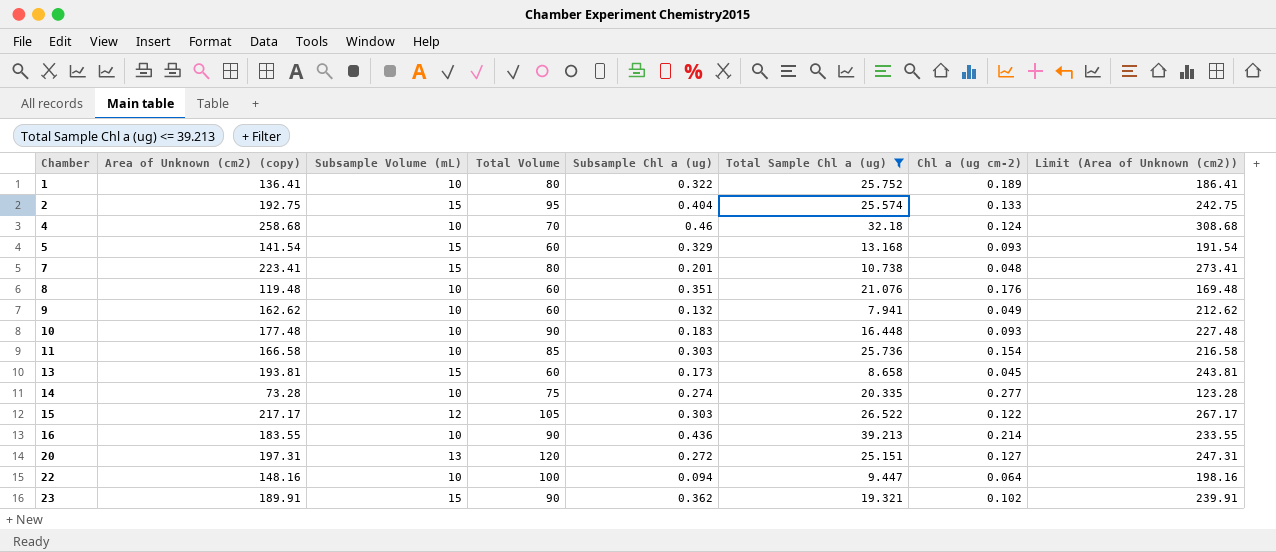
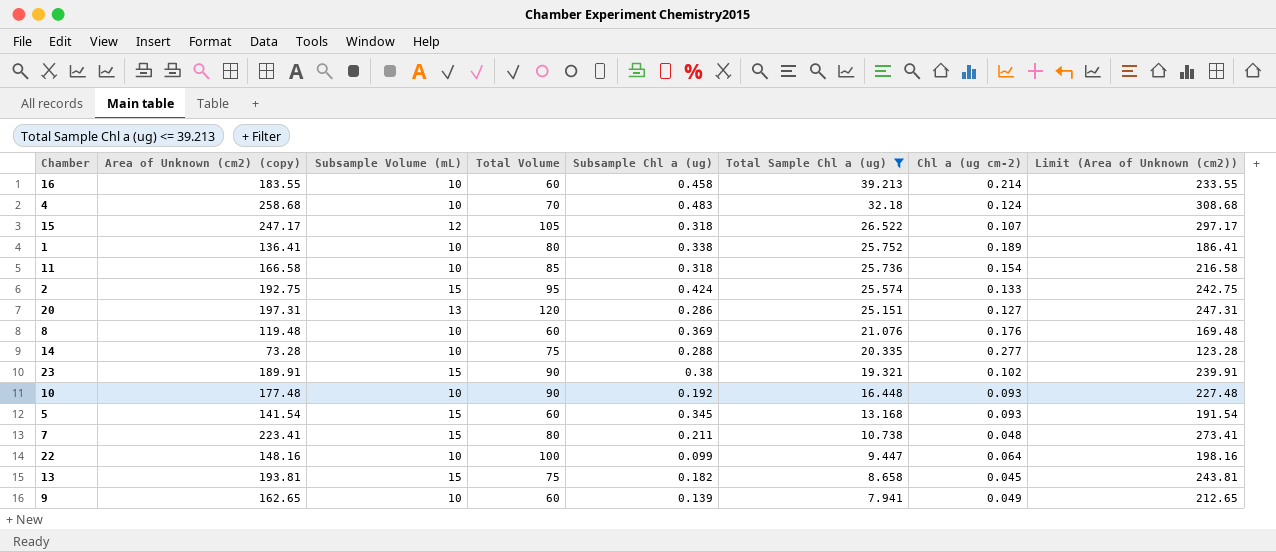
row order: Chamber ascending -> Total Sample Chl a (ug) descending
16 | Total Volume: 90 -> 60
16 | Subsample Chl a (ug): 0.436 -> 0.458
4 | Subsample Chl a (ug): 0.46 -> 0.483
15 | Area of Unknown (cm2) (copy): 217.17 -> 247.17
15 | Subsample Chl a (ug): 0.303 -> 0.318
15 | Chl a (ug cm-2): 0.122 -> 0.107
15 | Limit (Area of Unknown (cm2)): 267.17 -> 297.17
1 | Subsample Chl a (ug): 0.322 -> 0.338
11 | Subsample Chl a (ug): 0.303 -> 0.318
2 | Subsample Chl a (ug): 0.404 -> 0.424
20 | Subsample Chl a (ug): 0.272 -> 0.286
8 | Subsample Chl a (ug): 0.351 -> 0.369
14 | Subsample Chl a (ug): 0.274 -> 0.288
23 | Subsample Chl a (ug): 0.362 -> 0.38
10 | Subsample Chl a (ug): 0.183 -> 0.192
5 | Subsample Chl a (ug): 0.329 -> 0.345
7 | Subsample Chl a (ug): 0.201 -> 0.211
22 | Subsample Chl a (ug): 0.094 -> 0.099
13 | Total Volume: 60 -> 75
13 | Subsample Chl a (ug): 0.173 -> 0.182
9 | Area of Unknown (cm2) (copy): 162.62 -> 162.65
9 | Subsample Chl a (ug): 0.132 -> 0.139
9 | Limit (Area of Unknown (cm2)): 212.62 -> 212.65

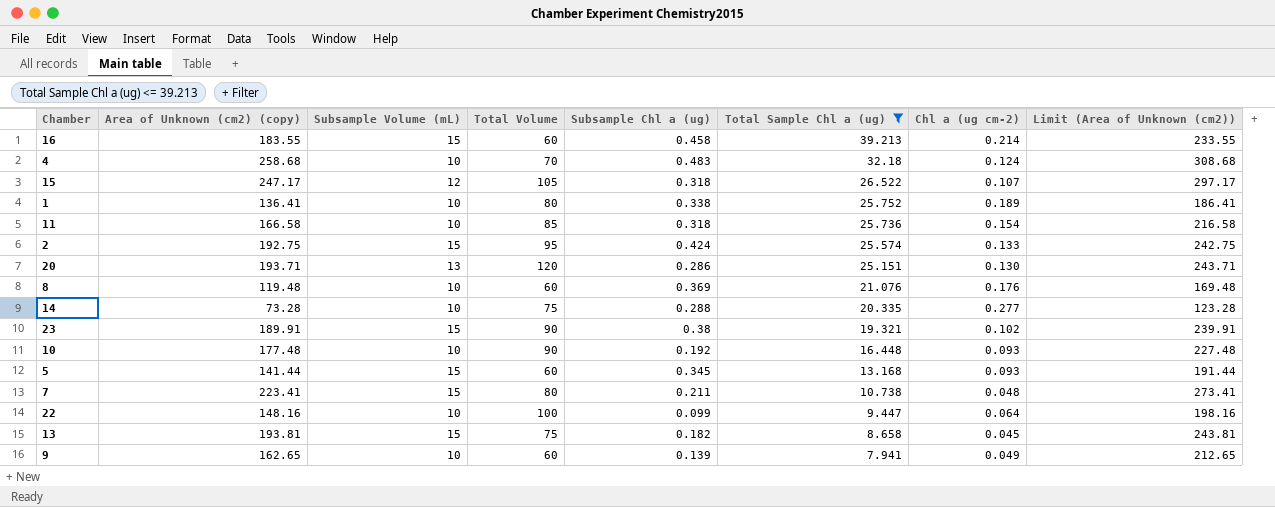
16 | Subsample Volume (mL): 10 -> 15
20 | Area of Unknown (cm2) (copy): 197.31 -> 193.71
20 | Chl a (ug cm-2): 0.127 -> 0.130
20 | Limit (Area of Unknown (cm2)): 247.31 -> 243.71
5 | Area of Unknown (cm2) (copy): 141.54 -> 141.44
5 | Limit (Area of Unknown (cm2)): 191.54 -> 191.44

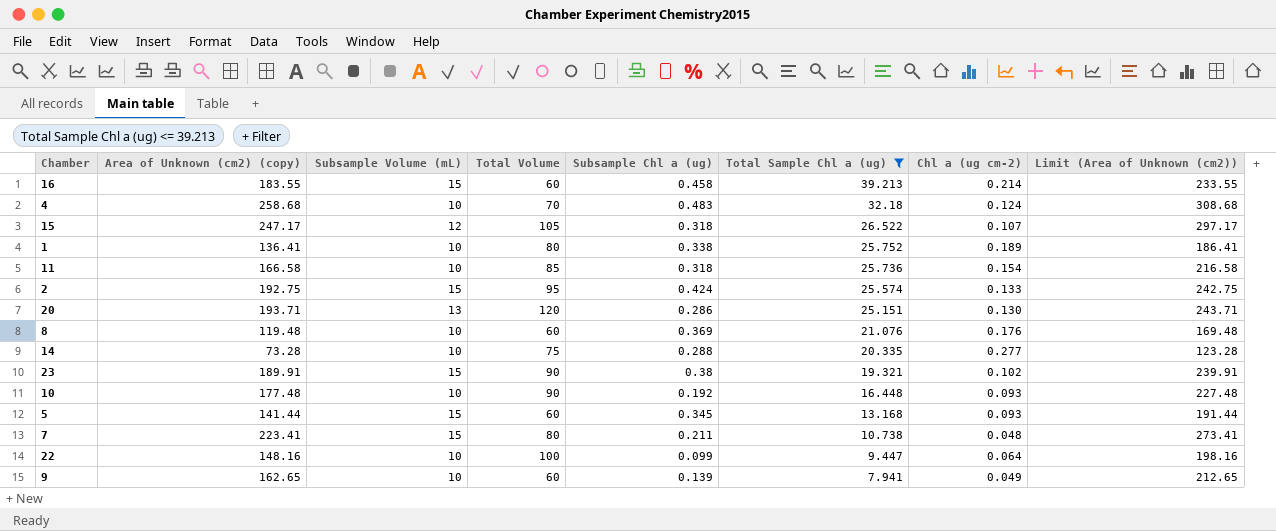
row 13: 193.81 | 15 | 75 | 0.182 | 8.658 | 0.045 | 243.81 -> none

